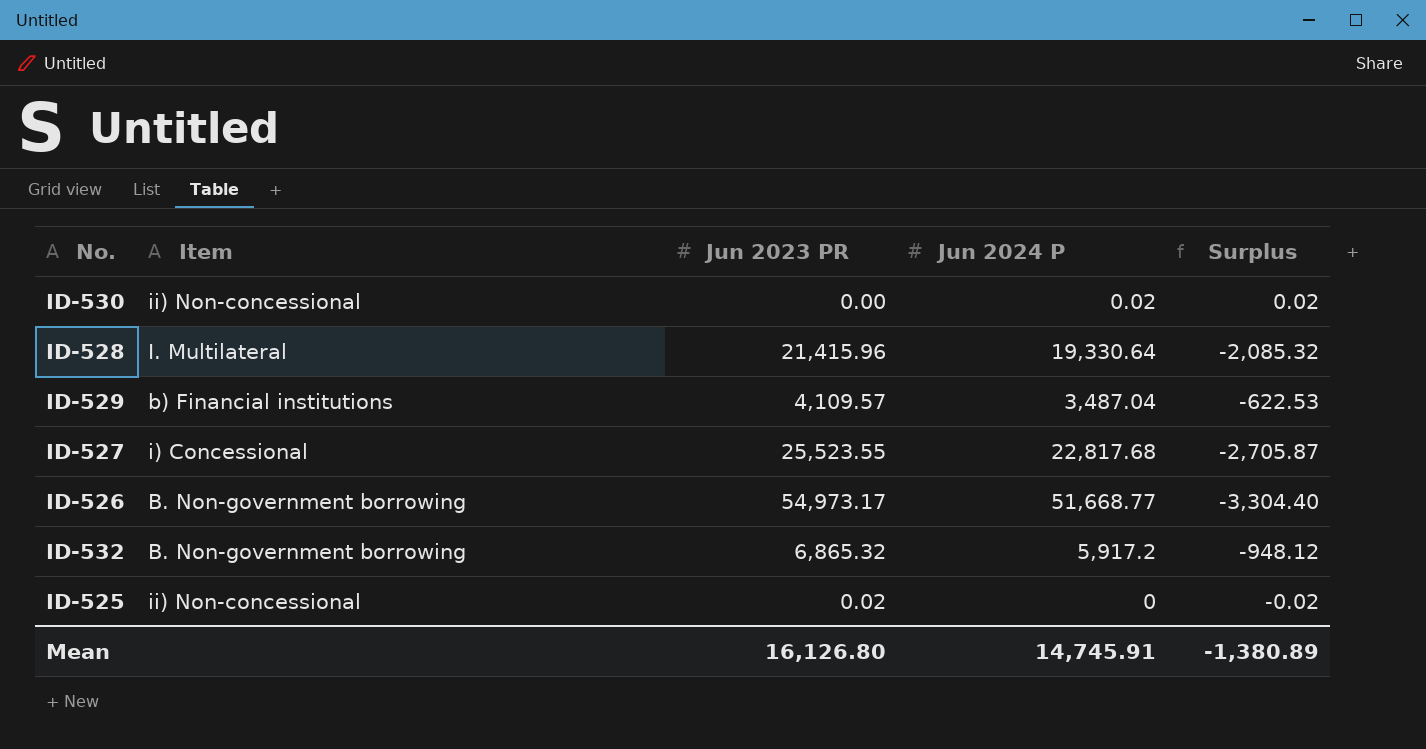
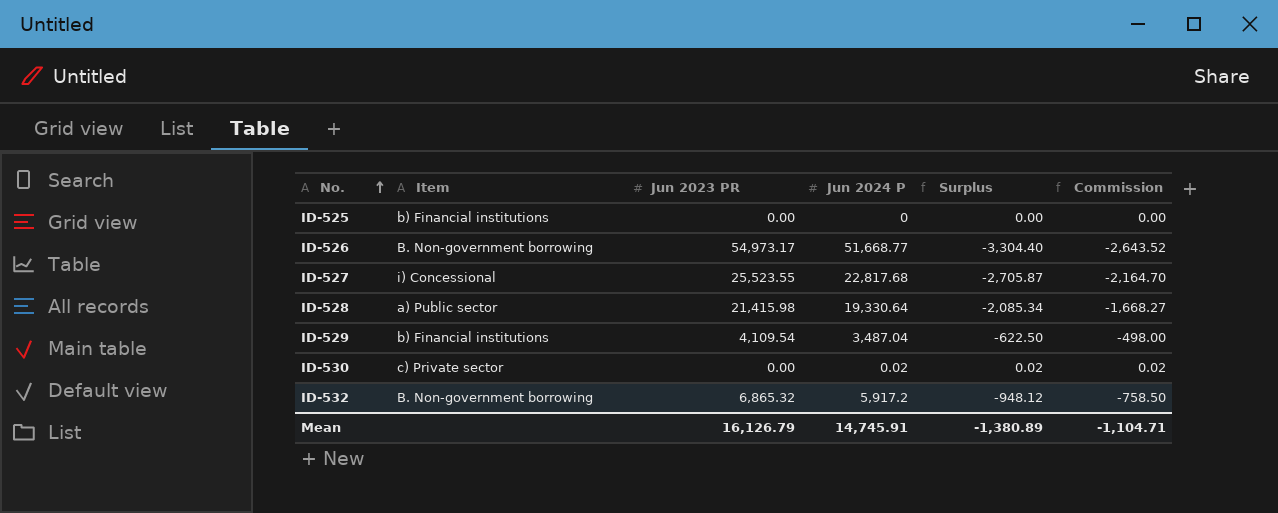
row order: none -> No. ascending
column Commission | formula: none -> [Surplus] * 0.8
ID-525 | Item: ii) Non-concessional -> b) Financial institutions
ID-525 | Jun 2023 PR: 0.02 -> 0.00
ID-525 | Surplus: -0.02 -> 0.00
ID-528 | Item: I. Multilateral -> a) Public sector
ID-528 | Jun 2023 PR: 21,415.96 -> 21,415.98
ID-528 | Surplus: -2,085.32 -> -2,085.34
ID-529 | Jun 2023 PR: 4,109.57 -> 4,109.54
ID-529 | Surplus: -622.53 -> -622.50
ID-530 | Item: ii) Non-concessional -> c) Private sector
Mean | Jun 2023 PR: 16,126.80 -> 16,126.79

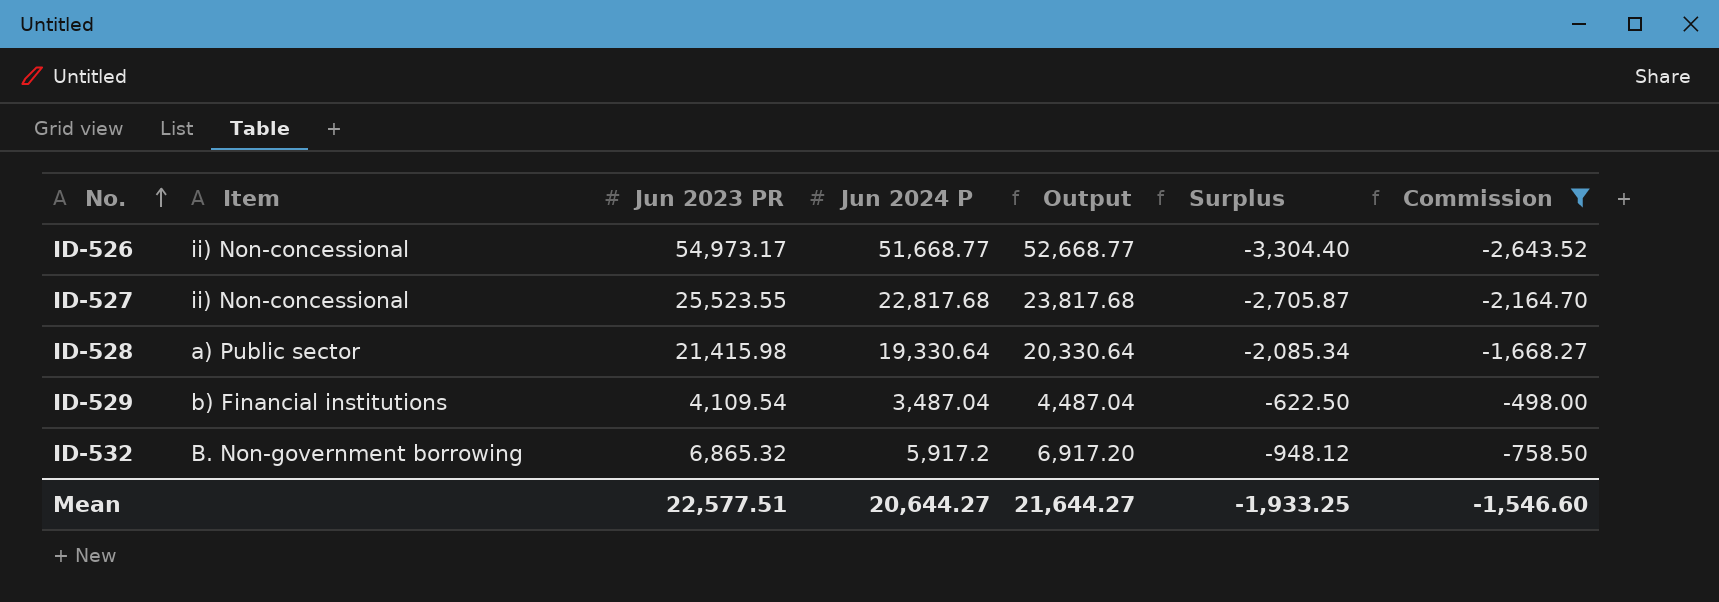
filter: none -> Commission <= -498.00
column Output | formula: none -> [Jun 2024 P] + 1000
ID-526 | Item: B. Non-government borrowing -> ii) Non-concessional
ID-527 | Item: i) Concessional -> ii) Non-concessional
Mean | Jun 2023 PR: 16,126.79 -> 22,577.51
Mean | Jun 2024 P: 14,745.91 -> 20,644.27
Mean | Surplus: -1,380.89 -> -1,933.25
Mean | Commission: -1,104.71 -> -1,546.60

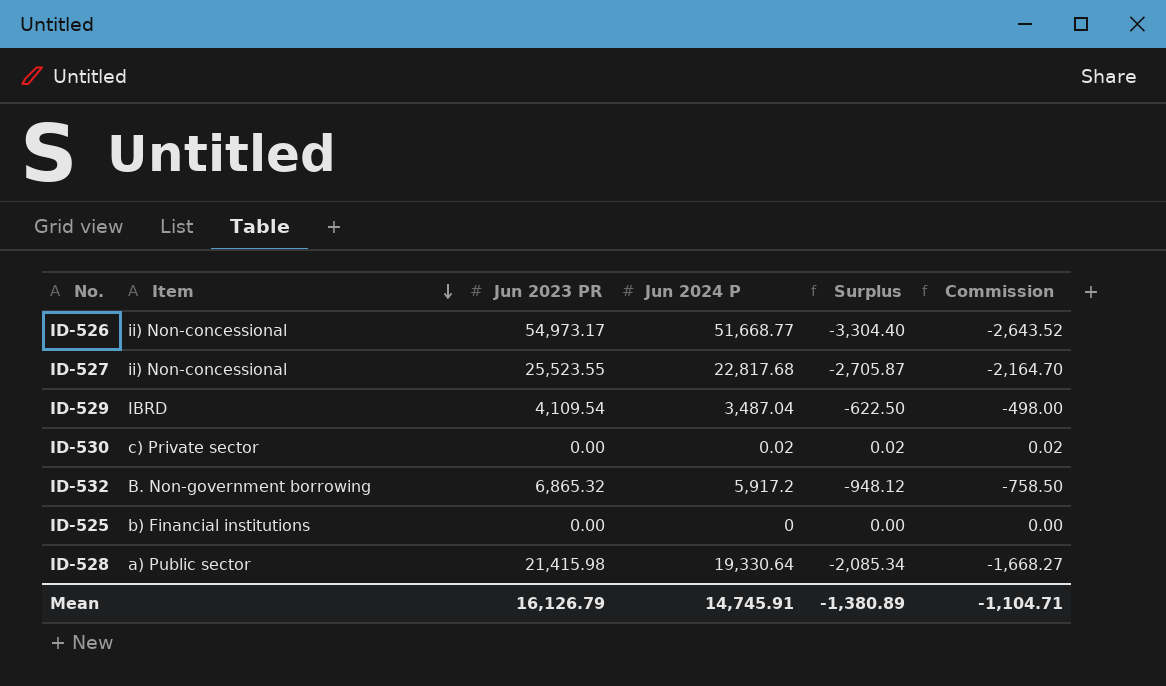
filter: Commission <= -498.00 -> none
row order: No. ascending -> Item descending
column Output | formula: [Jun 2024 P] + 1000 -> none
ID-529 | Item: b) Financial institutions -> IBRD
Mean | Jun 2023 PR: 22,577.51 -> 16,126.79
Mean | Jun 2024 P: 20,644.27 -> 14,745.91
Mean | Surplus: -1,933.25 -> -1,380.89
Mean | Commission: -1,546.60 -> -1,104.71

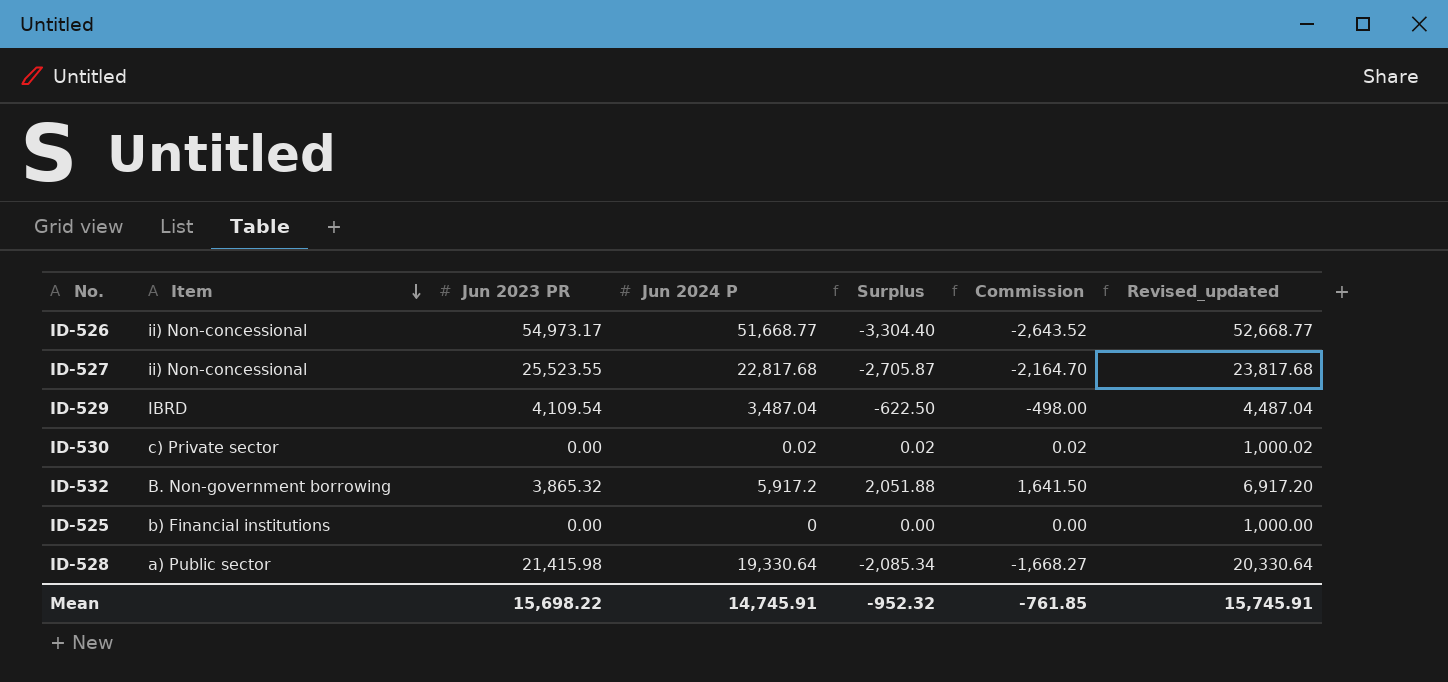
column Revised_updated | formula: none -> [Jun 2024 P] + 1000
ID-532 | Jun 2023 PR: 6,865.32 -> 3,865.32
ID-532 | Surplus: -948.12 -> 2,051.88
ID-532 | Commission: -758.50 -> 1,641.50
Mean | Jun 2023 PR: 16,126.79 -> 15,698.22
Mean | Surplus: -1,380.89 -> -952.32
Mean | Commission: -1,104.71 -> -761.85

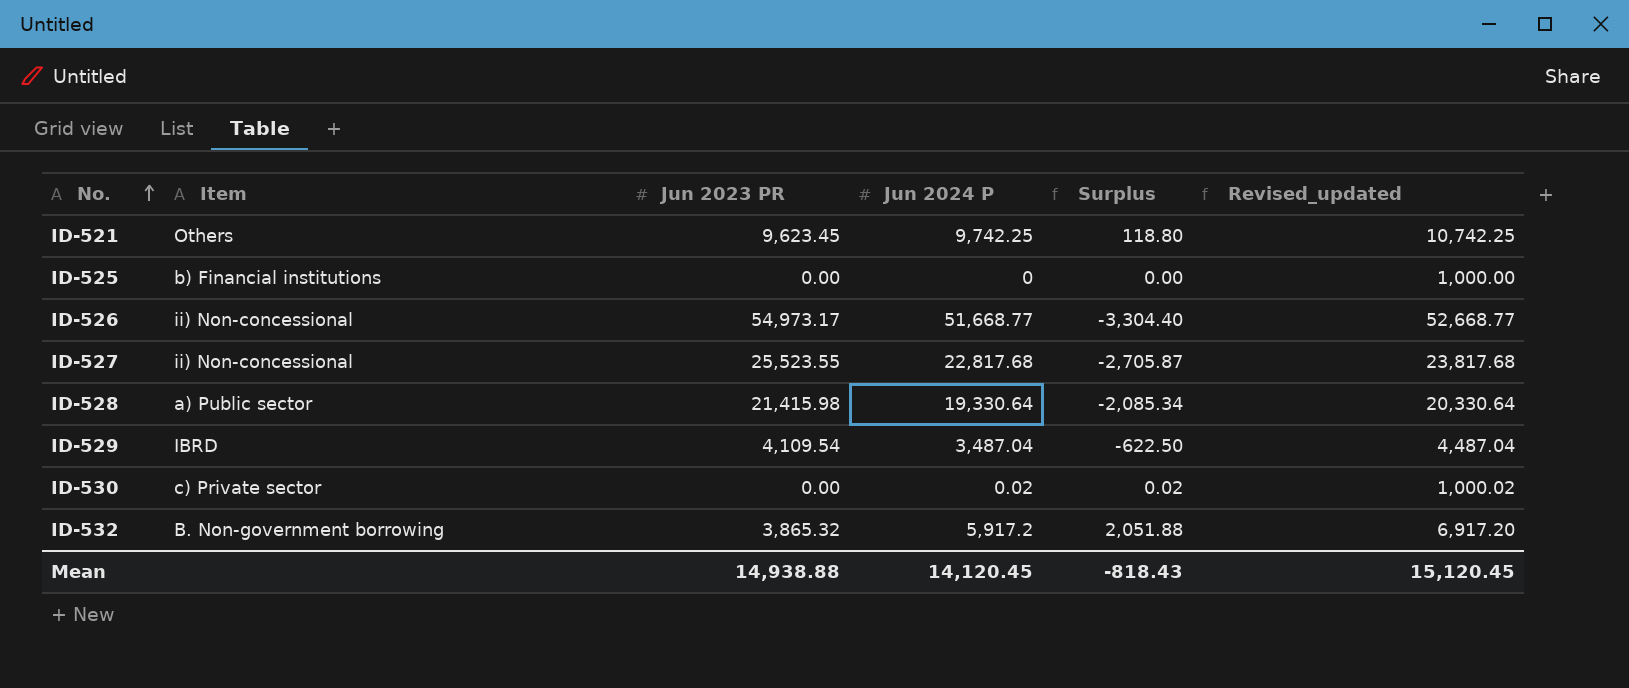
row order: Item descending -> No. ascending
column Commission | formula: [Surplus] * 0.8 -> none
row ID-521: none -> Others | 9,623.45 | 9,742.25 | 118.80 | 10,742.25
Mean | Jun 2023 PR: 15,698.22 -> 14,938.88
Mean | Jun 2024 P: 14,745.91 -> 14,120.45
Mean | Surplus: -952.32 -> -818.43
Mean | Revised_updated: 15,745.91 -> 15,120.45

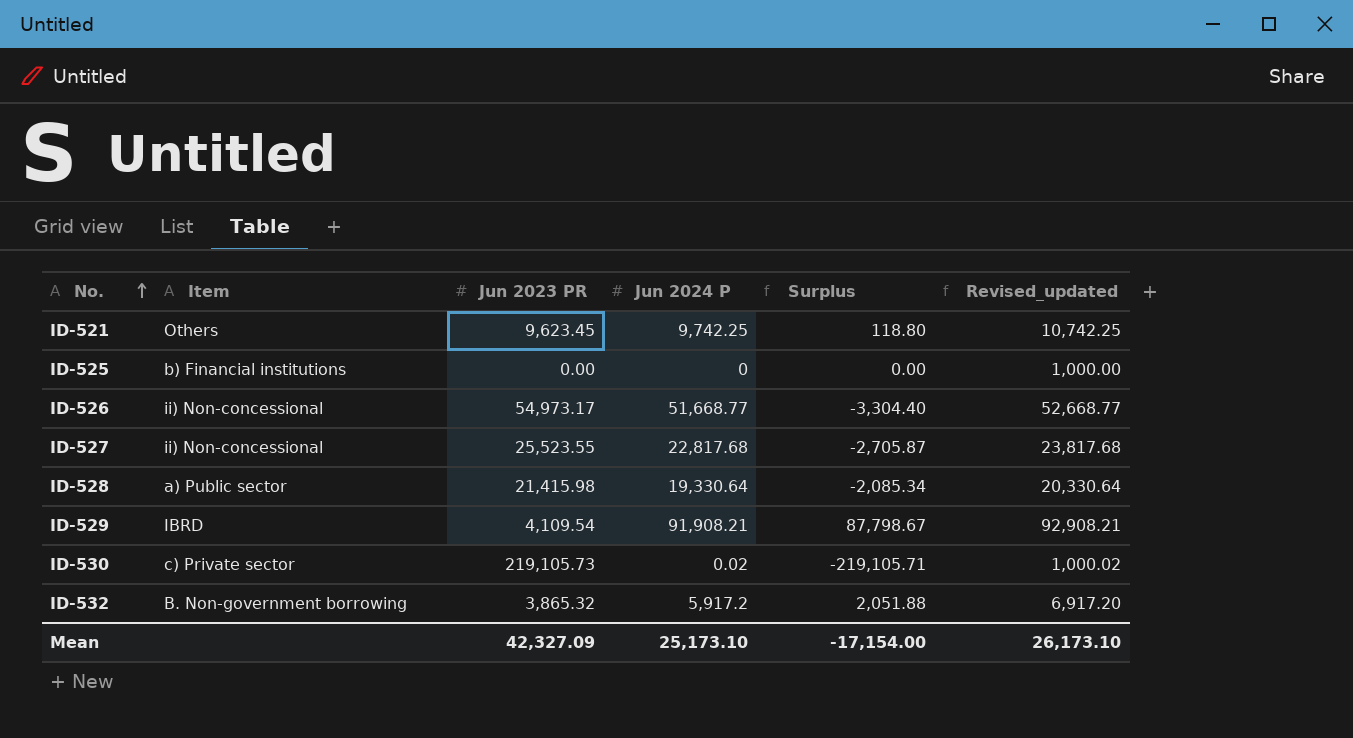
ID-529 | Jun 2024 P: 3,487.04 -> 91,908.21
ID-529 | Surplus: -622.50 -> 87,798.67
ID-529 | Revised_updated: 4,487.04 -> 92,908.21
ID-530 | Jun 2023 PR: 0.00 -> 219,105.73
ID-530 | Surplus: 0.02 -> -219,105.71
Mean | Jun 2023 PR: 14,938.88 -> 42,327.09
Mean | Jun 2024 P: 14,120.45 -> 25,173.10
Mean | Surplus: -818.43 -> -17,154.00
Mean | Revised_updated: 15,120.45 -> 26,173.10

